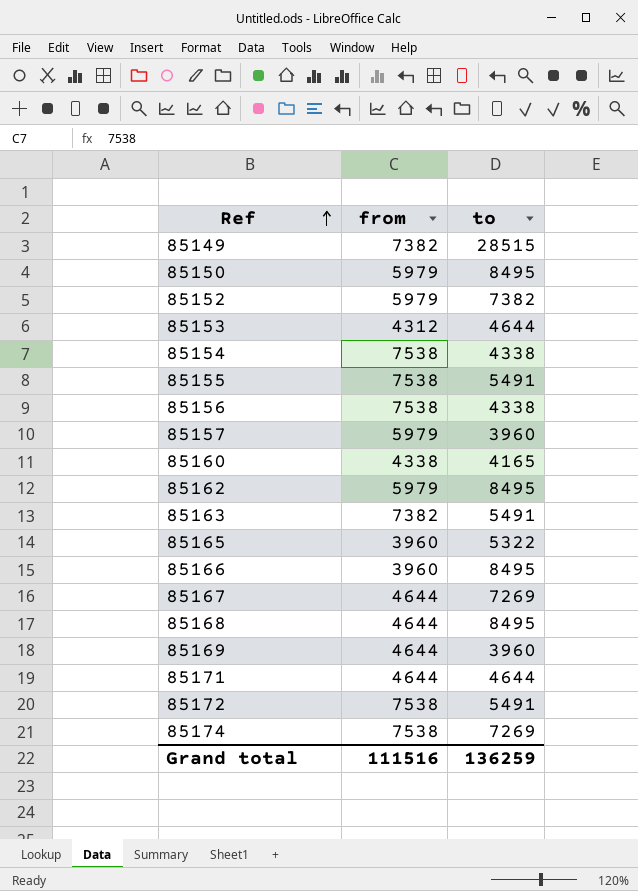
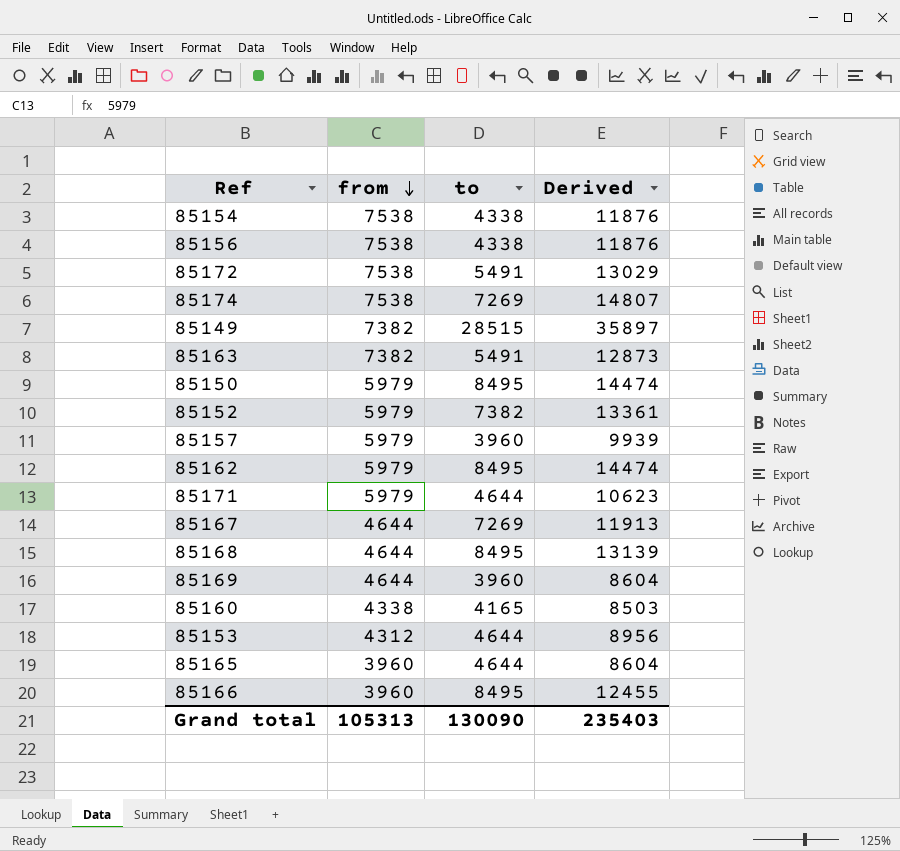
row order: Ref ascending -> from descending
column Derived | formula: none -> [from] + [to]
row 85155: 7538 | 5491 -> none
85171 | from: 4644 -> 5979
85165 | to: 5322 -> 4644
Grand total | from: 111516 -> 105313
Grand total | to: 136259 -> 130090

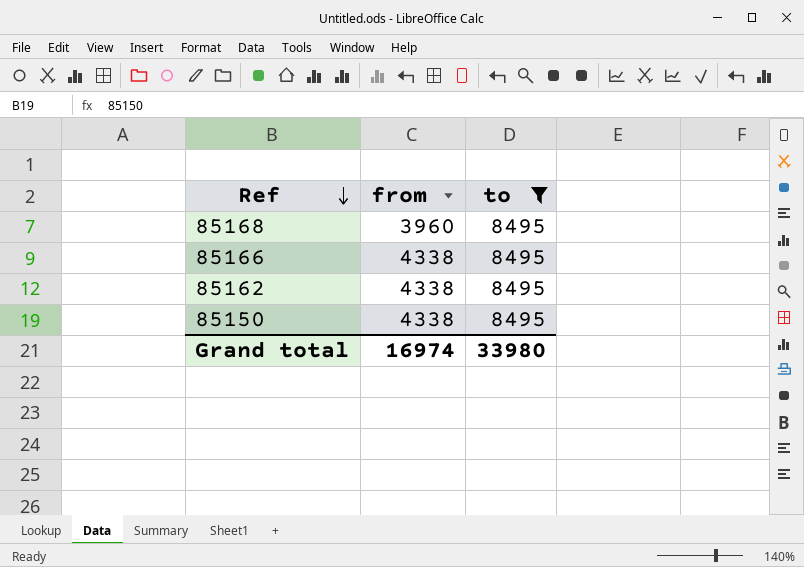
filter: none -> to = 8495
row order: from descending -> Ref descending
column Derived | formula: [from] + [to] -> none
85168 | from: 4644 -> 3960
85166 | from: 3960 -> 4338
85162 | from: 5979 -> 4338
85150 | from: 5979 -> 4338
Grand total | from: 105313 -> 16974
Grand total | to: 130090 -> 33980

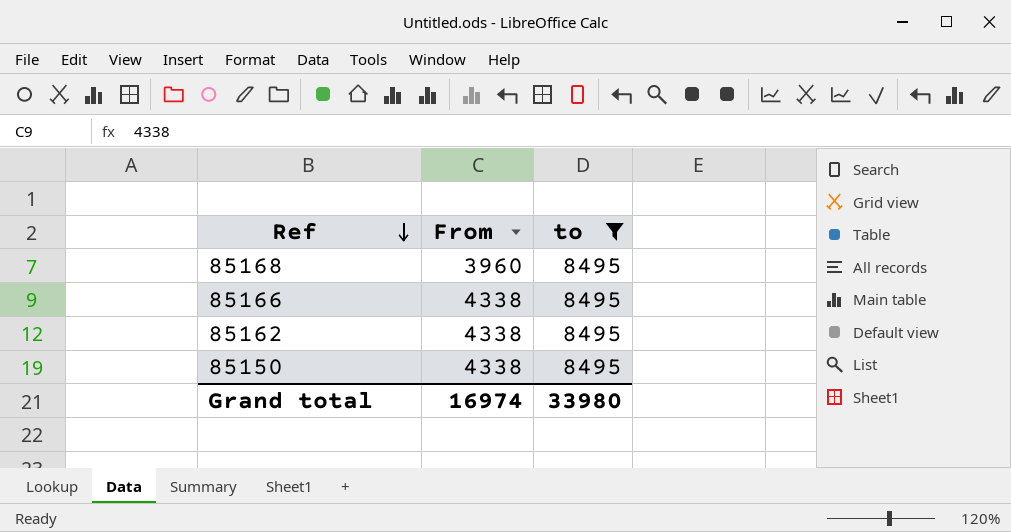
column name: from -> From

